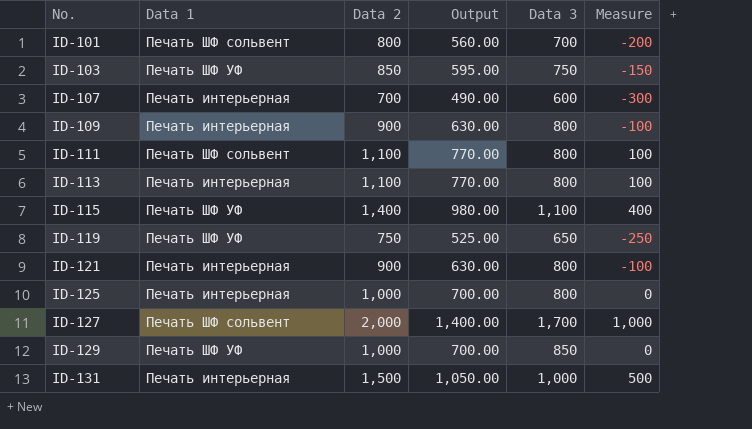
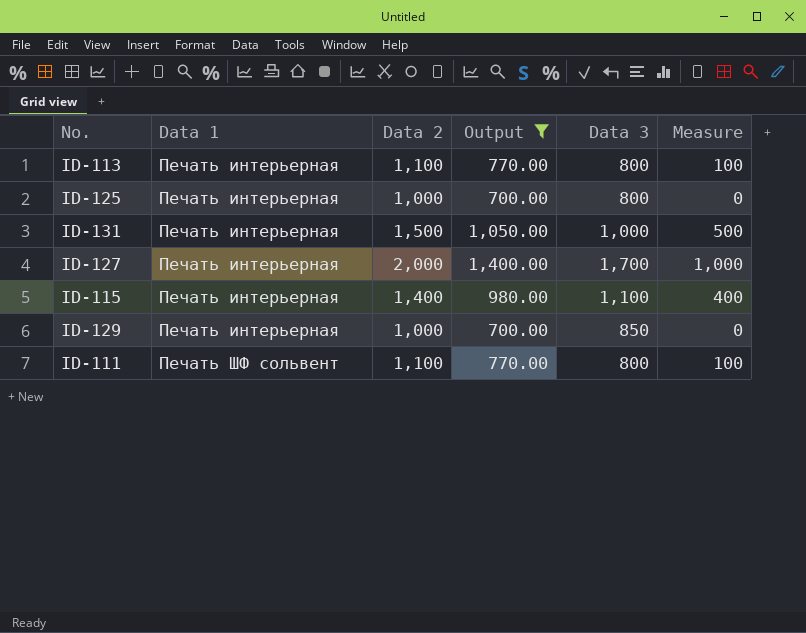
filter: none -> Output >= 700.00
row order: No. ascending -> Data 1 ascending
ID-127 | Data 1: Печать ШФ сольвент -> Печать интерьерная
ID-115 | Data 1: Печать ШФ УФ -> Печать интерьерная
ID-129 | Data 1: Печать ШФ УФ -> Печать интерьерная

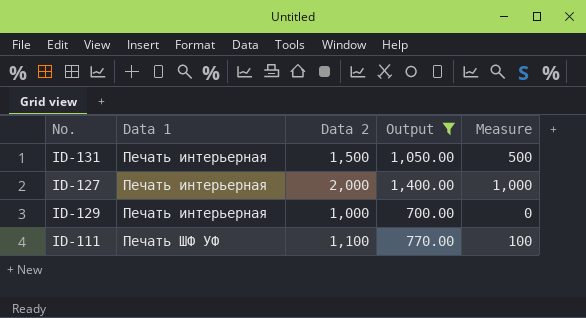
column Data 3 | position: 5 -> none
row ID-113: Печать интерьерная | 1,100 | 770.00 | 800 | 100 -> none
row ID-125: Печать интерьерная | 1,000 | 700.00 | 800 | 0 -> none
row ID-115: Печать интерьерная | 1,400 | 980.00 | 1,100 | 400 -> none
ID-111 | Data 1: Печать ШФ сольвент -> Печать ШФ УФ

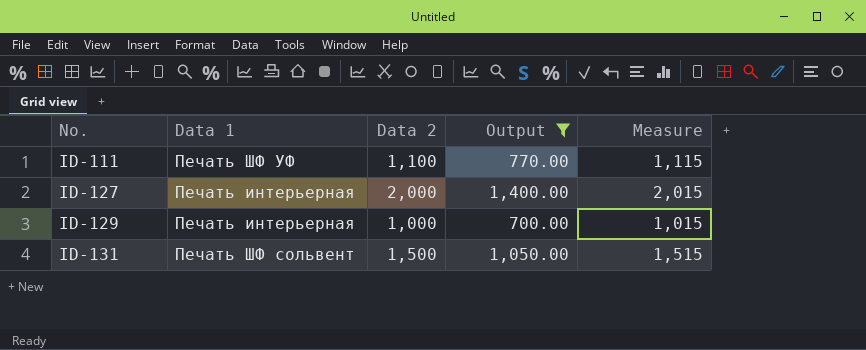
row order: Data 1 ascending -> No. ascending
column Measure | formula: [Data 2] - 1000 -> [Data 2] + 15
ID-131 | Data 1: Печать интерьерная -> Печать ШФ сольвент

